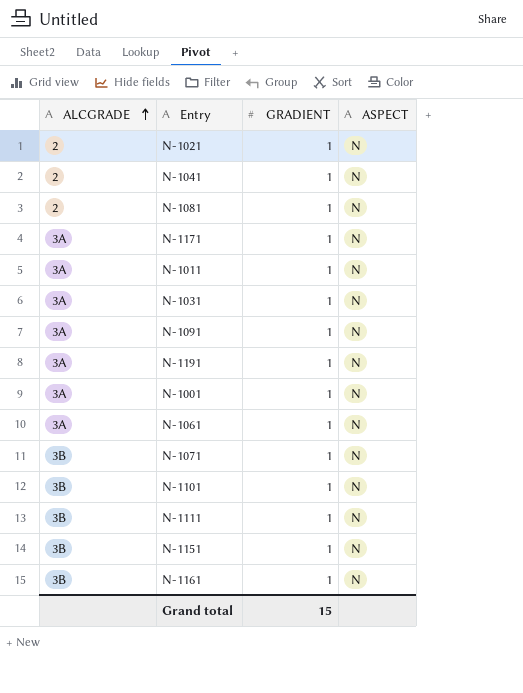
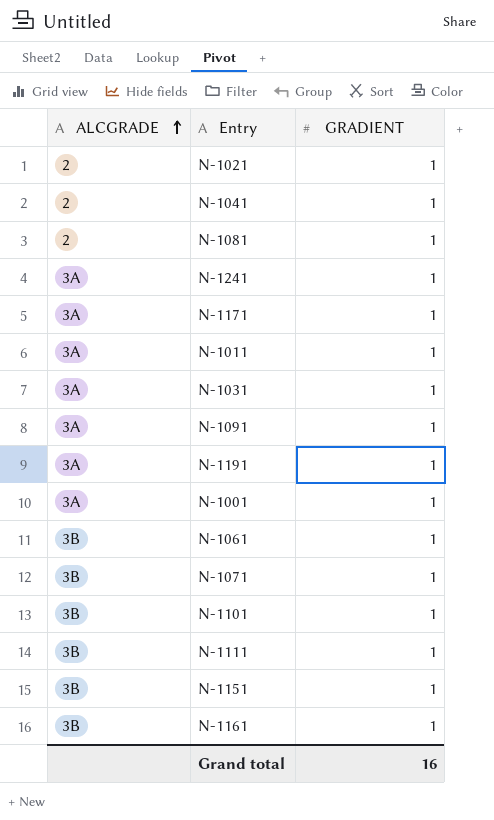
column ASPECT | position: 4 -> none
row N-1241: none -> 3A | 1
N-1061 | ALCGRADE: 3A -> 3B
Grand total | GRADIENT: 15 -> 16

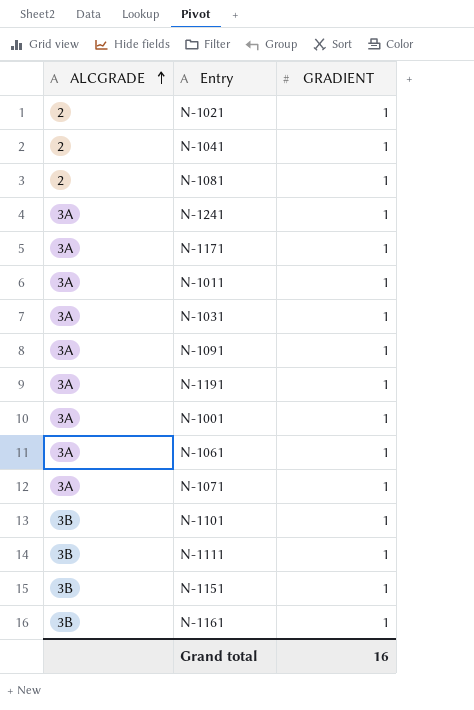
N-1061 | ALCGRADE: 3B -> 3A
N-1071 | ALCGRADE: 3B -> 3A

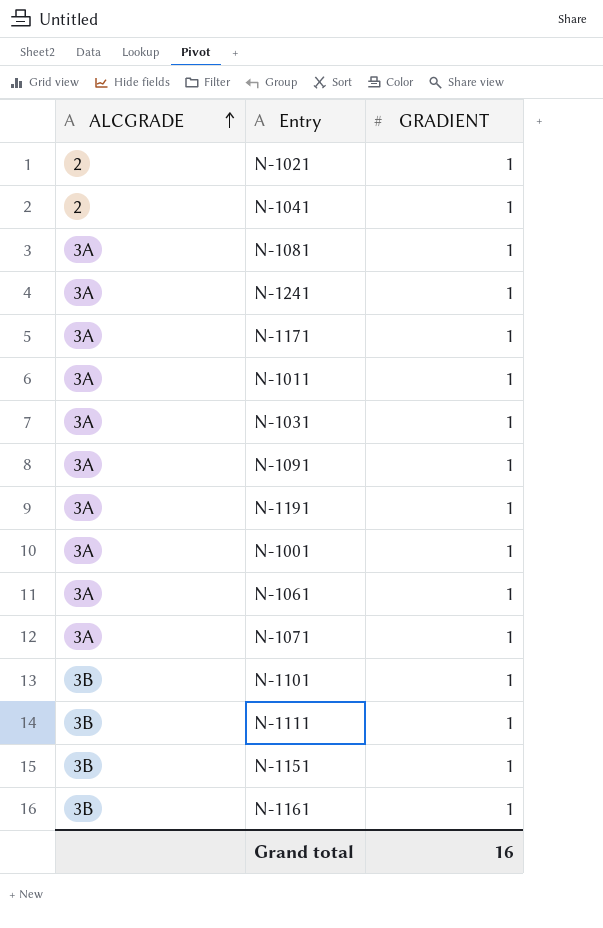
N-1081 | ALCGRADE: 2 -> 3A

